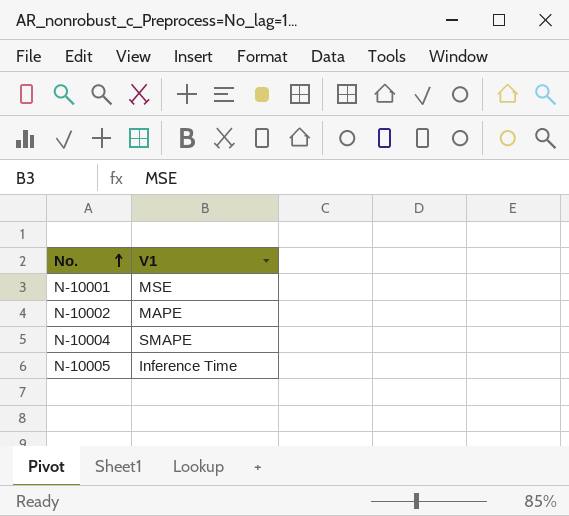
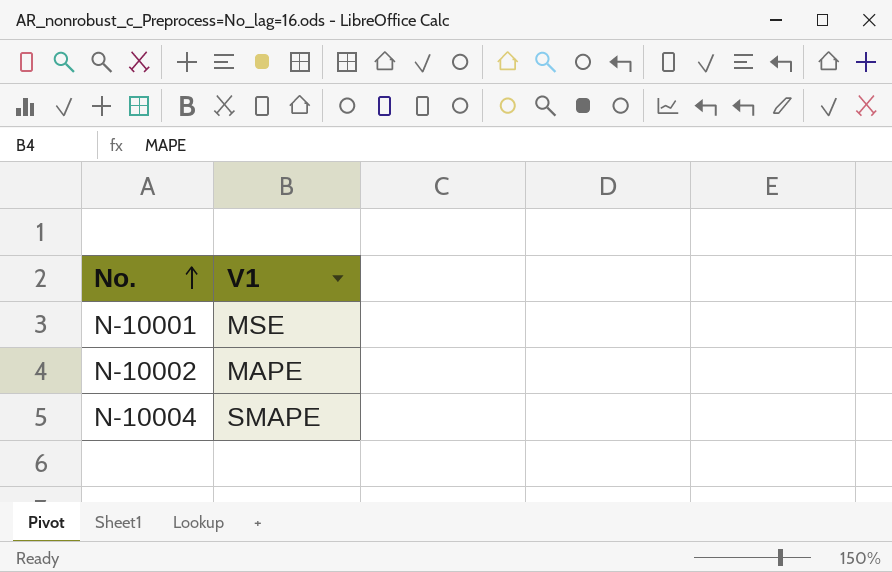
row N-10005: Inference Time -> none

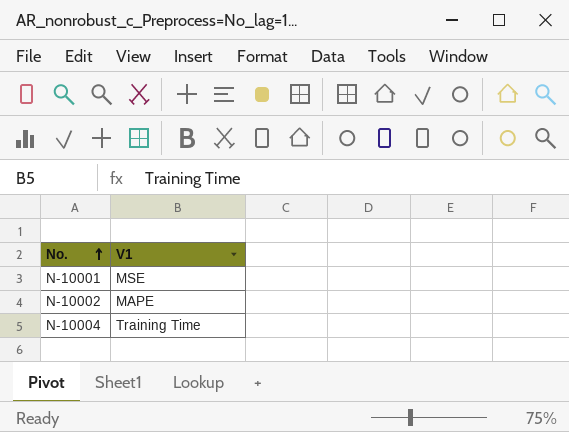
N-10004 | V1: SMAPE -> Training Time

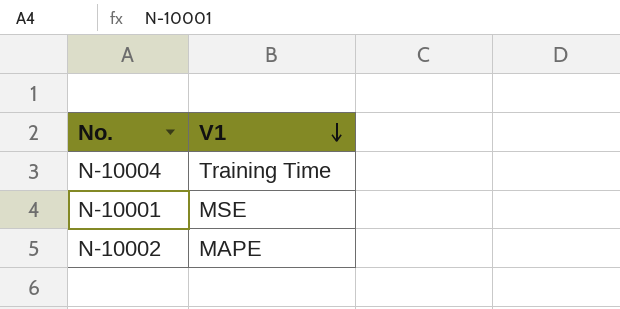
row order: No. ascending -> V1 descending

